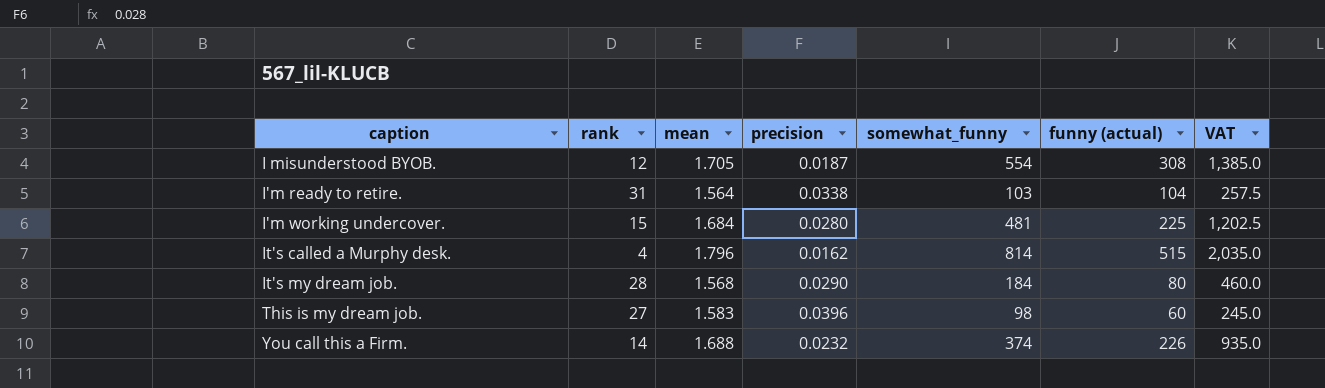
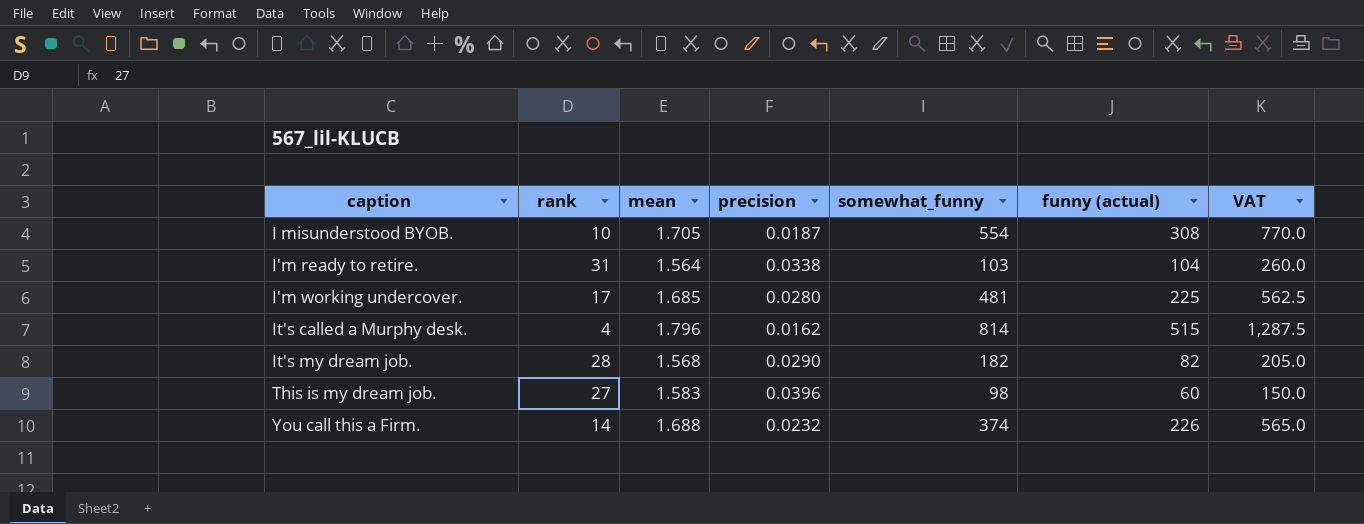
column VAT | formula: [somewhat_funny] * 2.5 -> [funny (actual)] * 2.5
I misunderstood BYOB. | rank: 12 -> 10
I'm working undercover. | rank: 15 -> 17
I'm working undercover. | mean: 1.684 -> 1.685
It's my dream job. | somewhat_funny: 184 -> 182
It's my dream job. | funny (actual): 80 -> 82

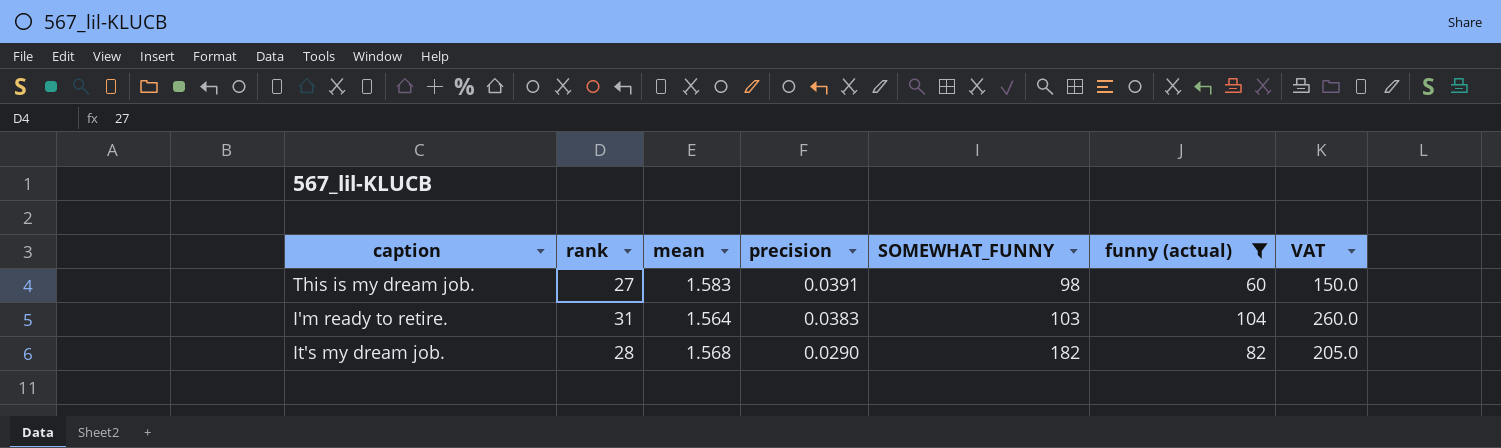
filter: none -> funny (actual) <= 104
row order: caption ascending -> precision descending
column name: somewhat_funny -> SOMEWHAT_FUNNY
This is my dream job. | precision: 0.0396 -> 0.0391
I'm ready to retire. | precision: 0.0338 -> 0.0383

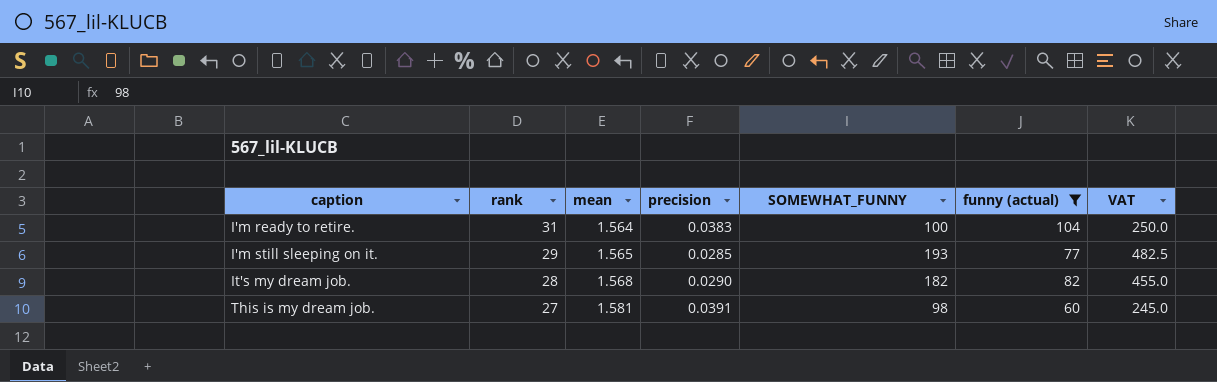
row order: precision descending -> caption ascending
column VAT | formula: [funny (actual)] * 2.5 -> [SOMEWHAT_FUNNY] * 2.5
I'm ready to retire. | SOMEWHAT_FUNNY: 103 -> 100
row I'm still sleeping on it.: none -> 29 | 1.565 | 0.0285 | 193 | 77 | 482.5
This is my dream job. | mean: 1.583 -> 1.581

